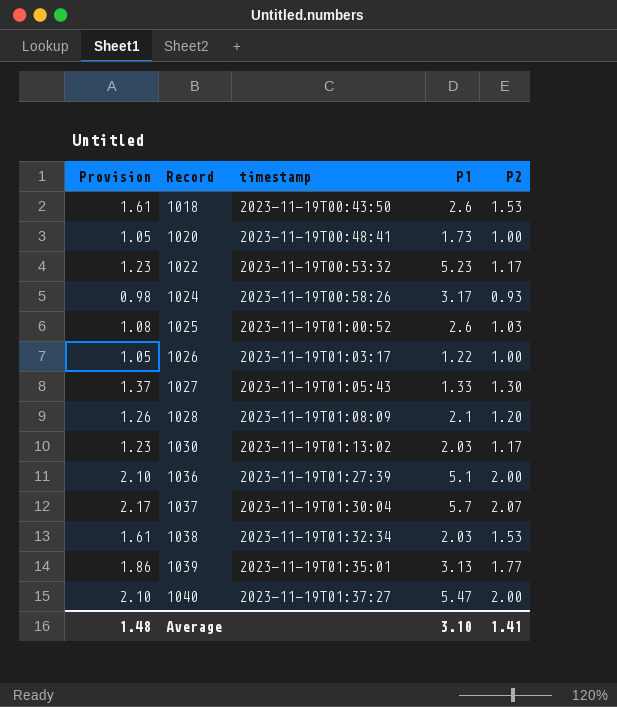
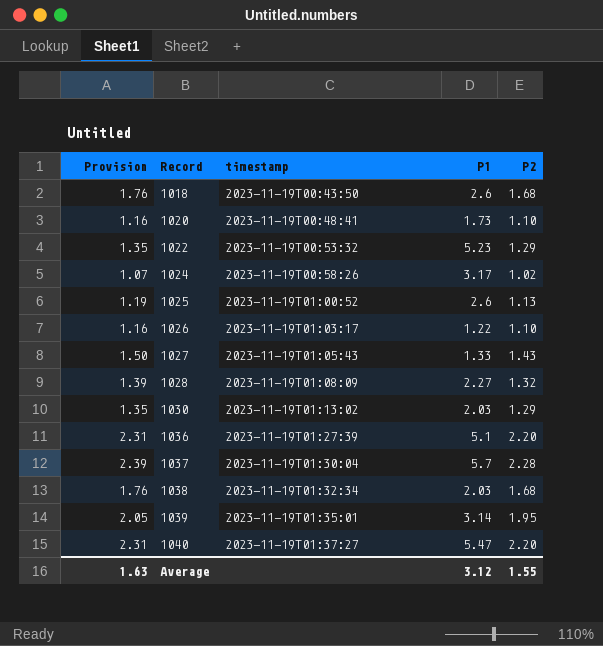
1018 | Provision: 1.61 -> 1.76
1018 | P2: 1.53 -> 1.68
1020 | Provision: 1.05 -> 1.16
1020 | P2: 1.00 -> 1.10
1022 | Provision: 1.23 -> 1.35
1022 | P2: 1.17 -> 1.29
1024 | Provision: 0.98 -> 1.07
1024 | P2: 0.93 -> 1.02
1025 | Provision: 1.08 -> 1.19
1025 | P2: 1.03 -> 1.13
1026 | Provision: 1.05 -> 1.16
1026 | P2: 1.00 -> 1.10
1027 | Provision: 1.37 -> 1.50
1027 | P2: 1.30 -> 1.43
1028 | Provision: 1.26 -> 1.39
1028 | P1: 2.1 -> 2.27
1028 | P2: 1.20 -> 1.32
1030 | Provision: 1.23 -> 1.35
1030 | P2: 1.17 -> 1.29
1036 | Provision: 2.10 -> 2.31
1036 | P2: 2.00 -> 2.20
1037 | Provision: 2.17 -> 2.39
1037 | P2: 2.07 -> 2.28
1038 | Provision: 1.61 -> 1.76
1038 | P2: 1.53 -> 1.68
1039 | Provision: 1.86 -> 2.05
1039 | P1: 3.13 -> 3.14
1039 | P2: 1.77 -> 1.95
1040 | Provision: 2.10 -> 2.31
1040 | P2: 2.00 -> 2.20
Average | Provision: 1.48 -> 1.63
Average | P1: 3.10 -> 3.12
Average | P2: 1.41 -> 1.55

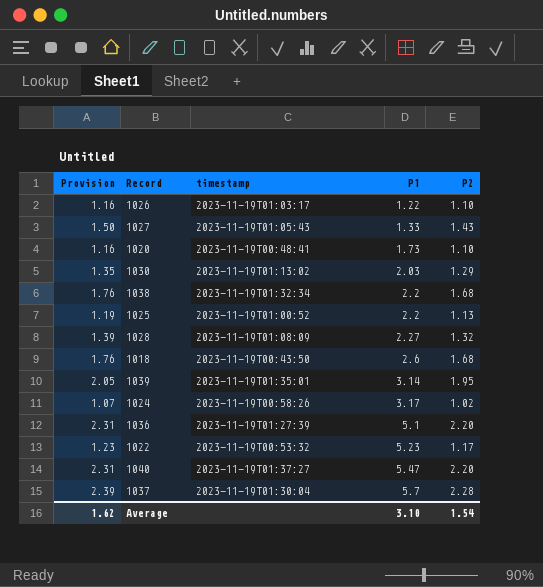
row order: Record ascending -> P1 ascending
1038 | P1: 2.03 -> 2.2
1025 | P1: 2.6 -> 2.2
1022 | Provision: 1.35 -> 1.23
1022 | P2: 1.29 -> 1.17
Average | Provision: 1.63 -> 1.62
Average | P1: 3.12 -> 3.10
Average | P2: 1.55 -> 1.54

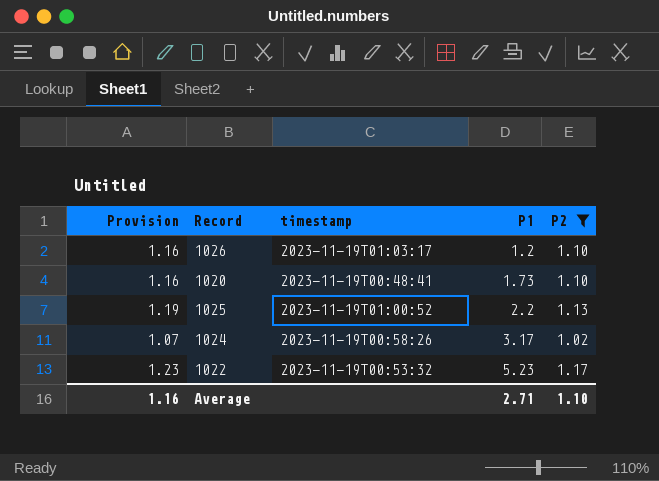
filter: none -> P2 <= 1.17
1026 | P1: 1.22 -> 1.2
Average | Provision: 1.62 -> 1.16
Average | P1: 3.10 -> 2.71
Average | P2: 1.54 -> 1.10

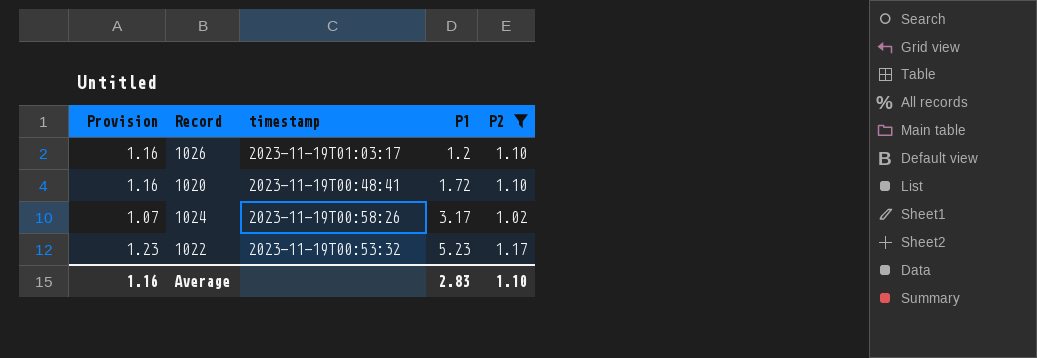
row 1025: 1.19 | 2023-11-19T01:00:52 | 2.2 | 1.13 -> none
1020 | P1: 1.73 -> 1.72
Average | P1: 2.71 -> 2.83

